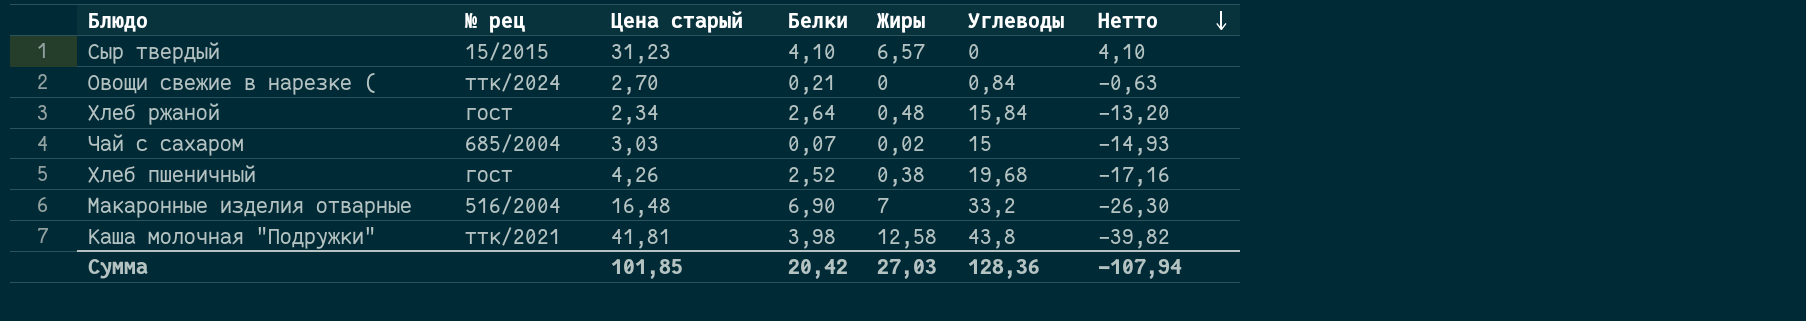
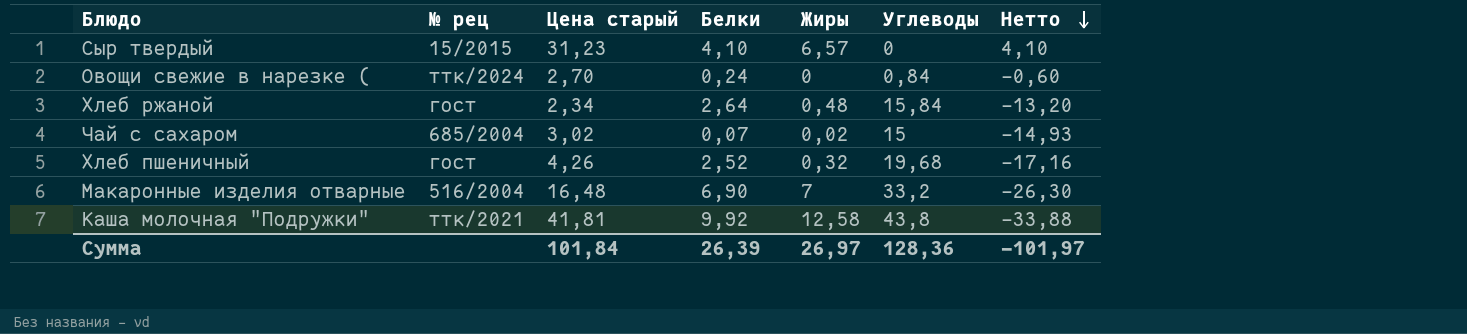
Овощи свежие в нарезке ( | Белки: 0,21 -> 0,24
Овощи свежие в нарезке ( | Нетто: -0,63 -> -0,60
Чай с сахаром | Цена старый: 3,03 -> 3,02
Хлеб пшеничный | Жиры: 0,38 -> 0,32
Каша молочная "Подружки" | Белки: 3,98 -> 9,92
Каша молочная "Подружки" | Нетто: -39,82 -> -33,88
Сумма | Цена старый: 101,85 -> 101,84
Сумма | Белки: 20,42 -> 26,39
Сумма | Жиры: 27,03 -> 26,97
Сумма | Нетто: -107,94 -> -101,97

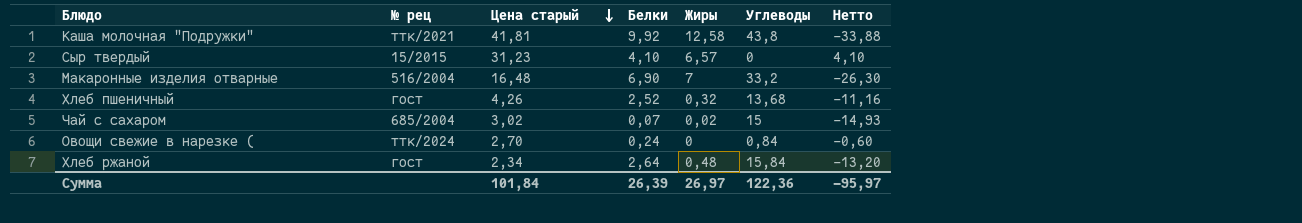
row order: Нетто descending -> Цена старый descending
Хлеб пшеничный | Углеводы: 19,68 -> 13,68
Хлеб пшеничный | Нетто: -17,16 -> -11,16
Сумма | Углеводы: 128,36 -> 122,36
Сумма | Нетто: -101,97 -> -95,97

